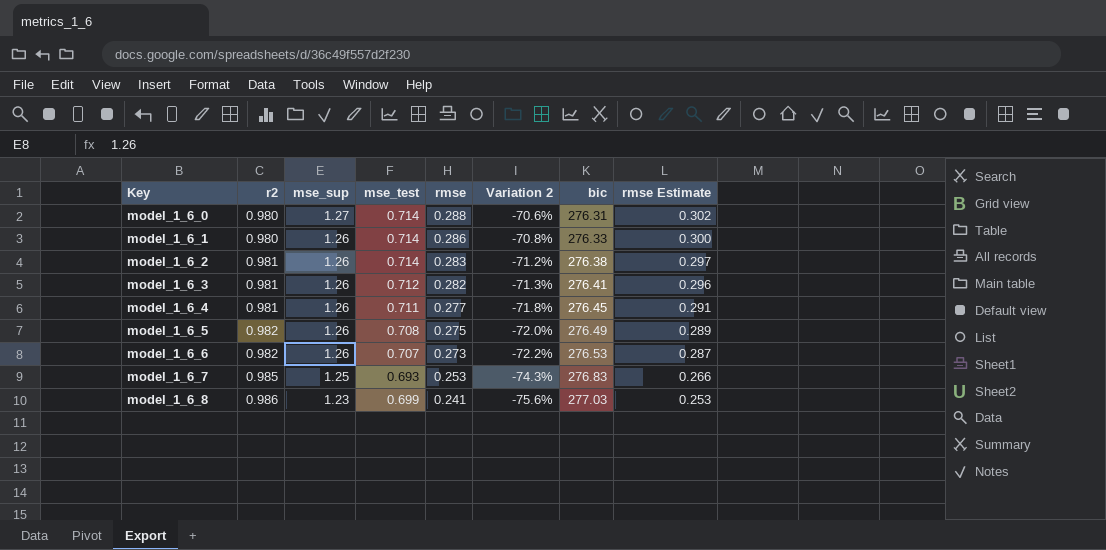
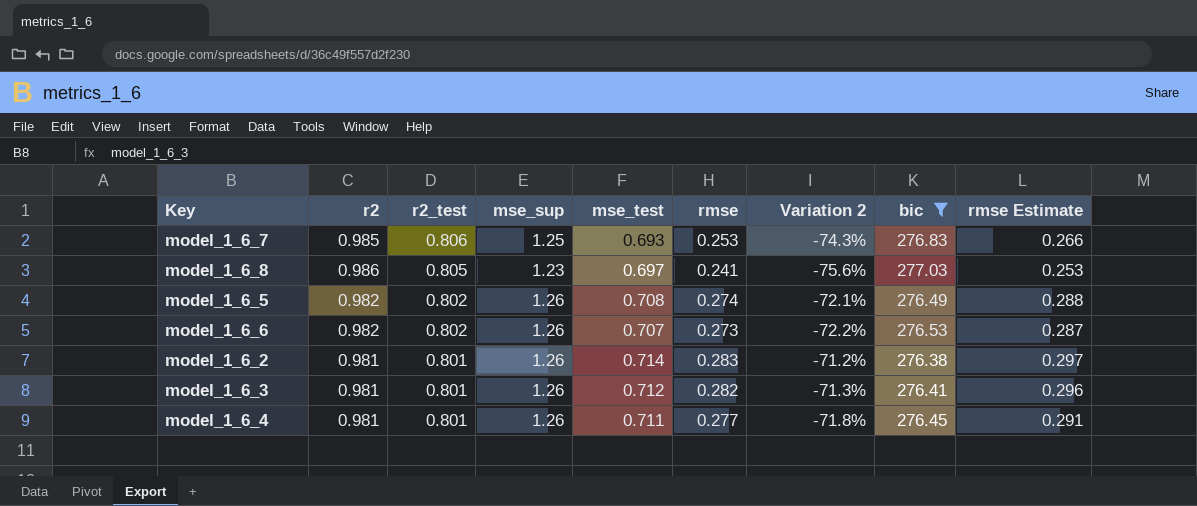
filter: none -> bic >= 276.38
row order: Key ascending -> r2_test descending
column r2_test | position: none -> 3
model_1_6_8 | mse_test: 0.699 -> 0.697
model_1_6_5 | rmse: 0.275 -> 0.274
model_1_6_5 | Variation 2: -72.0% -> -72.1%
model_1_6_5 | rmse Estimate: 0.289 -> 0.288

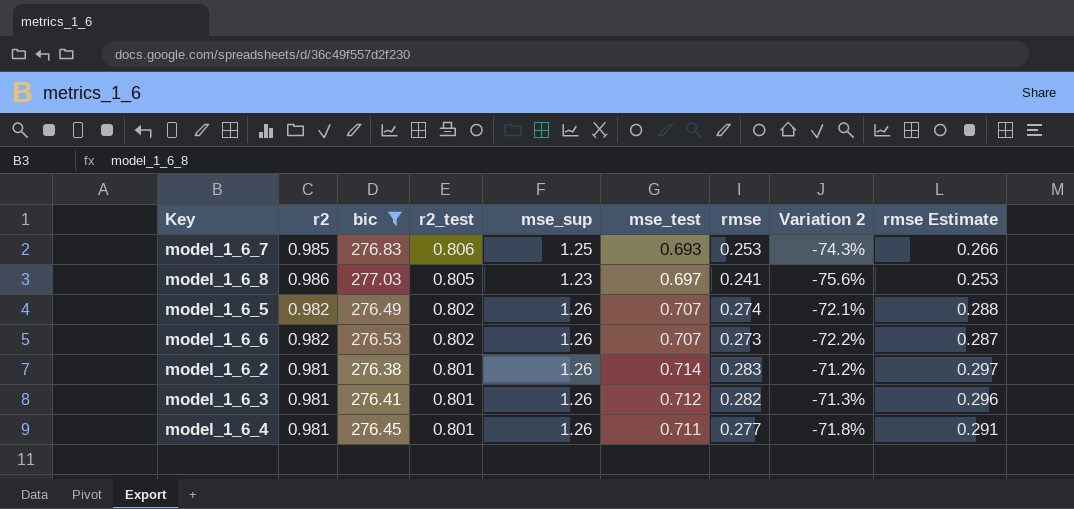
column bic | position: 8 -> 3
model_1_6_5 | mse_test: 0.708 -> 0.707

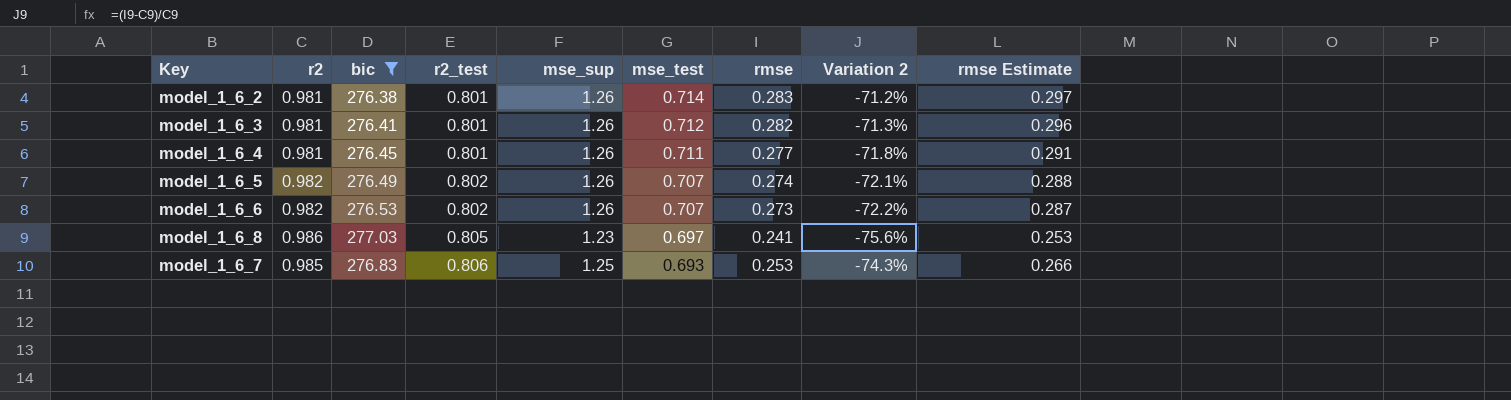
row order: r2_test descending -> r2_test ascending

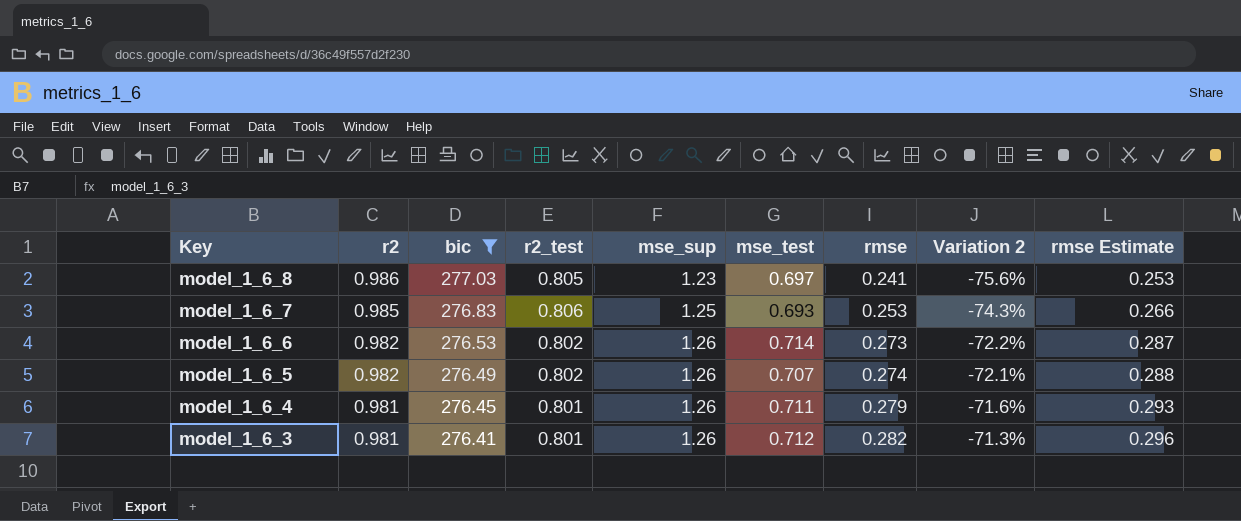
row order: r2_test ascending -> Key descending
row model_1_6_2: 0.981 | 276.38 | 0.801 | 1.26 | 0.714 | 0.283 | -71.2% | 0.297 -> none
model_1_6_6 | mse_test: 0.707 -> 0.714
model_1_6_4 | rmse: 0.277 -> 0.279
model_1_6_4 | Variation 2: -71.8% -> -71.6%
model_1_6_4 | rmse Estimate: 0.291 -> 0.293

